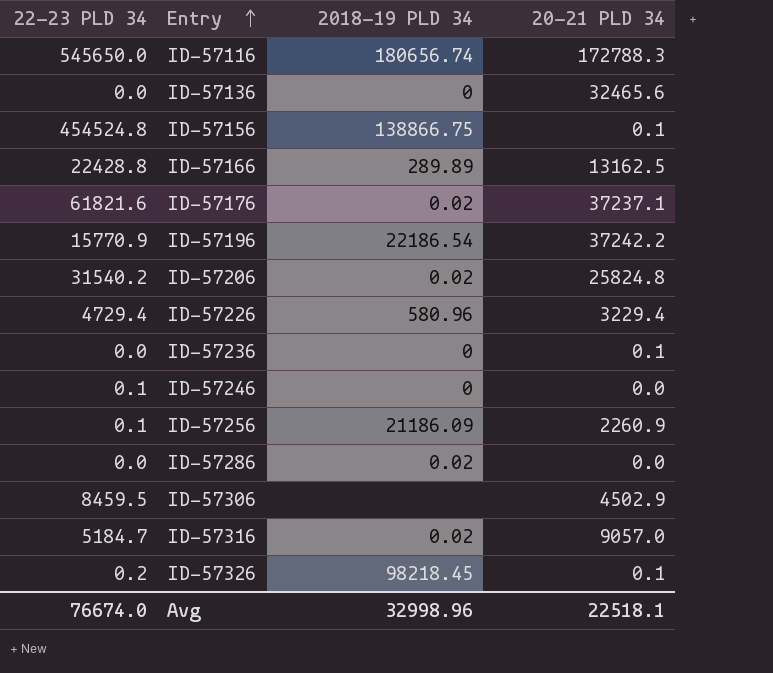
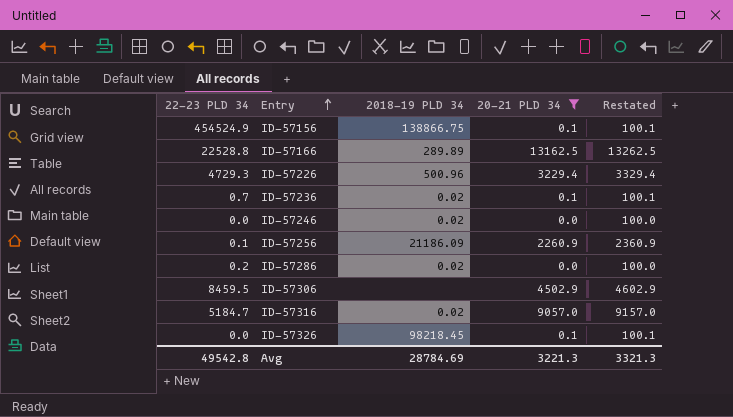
filter: none -> 20-21 PLD 34 <= 13162.5
column Restated | formula: none -> [20-21 PLD 34] + 100
ID-57156 | 22-23 PLD 34: 454524.8 -> 454524.9
ID-57166 | 22-23 PLD 34: 22428.8 -> 22528.8
ID-57226 | 22-23 PLD 34: 4729.4 -> 4729.3
ID-57226 | 2018-19 PLD 34: 580.96 -> 500.96
ID-57236 | 22-23 PLD 34: 0.0 -> 0.7
ID-57236 | 2018-19 PLD 34: 0 -> 0.02
ID-57246 | 22-23 PLD 34: 0.1 -> 0.0
ID-57246 | 2018-19 PLD 34: 0 -> 0.02
ID-57286 | 22-23 PLD 34: 0.0 -> 0.2
ID-57326 | 22-23 PLD 34: 0.2 -> 0.0
Avg | 22-23 PLD 34: 76674.0 -> 49542.8
Avg | 2018-19 PLD 34: 32998.96 -> 28784.69
Avg | 20-21 PLD 34: 22518.1 -> 3221.3

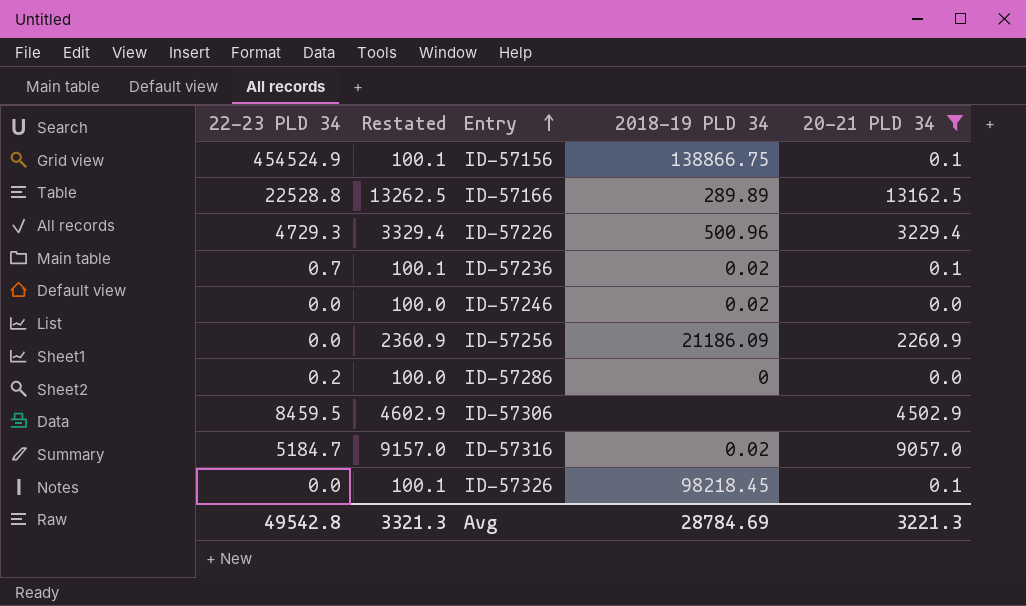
column Restated | position: 5 -> 2
ID-57256 | 22-23 PLD 34: 0.1 -> 0.0
ID-57286 | 2018-19 PLD 34: 0.02 -> 0

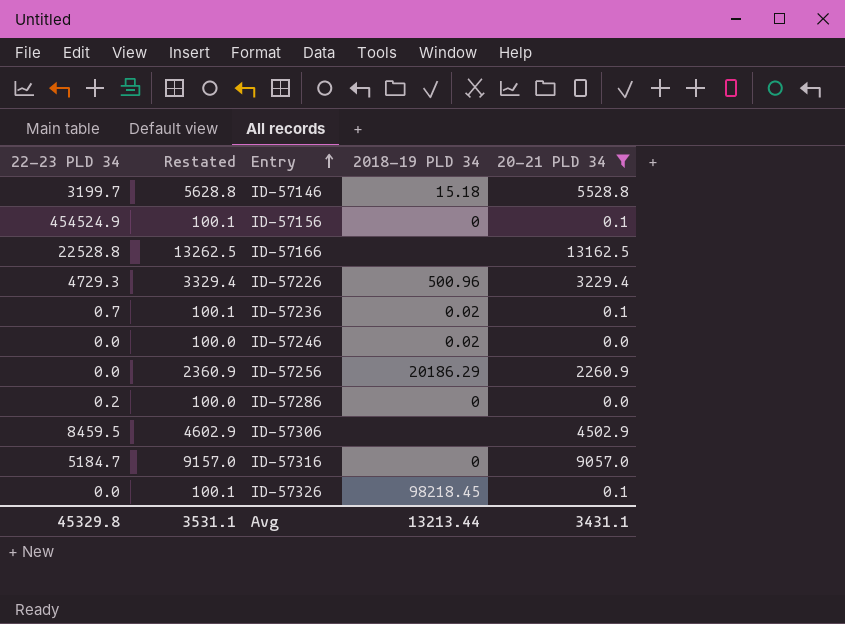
row ID-57146: none -> 3199.7 | 5628.8 | 15.18 | 5528.8
ID-57156 | 2018-19 PLD 34: 138866.75 -> 0
ID-57166 | 2018-19 PLD 34: 289.89 -> none
ID-57256 | 2018-19 PLD 34: 21186.09 -> 20186.29
ID-57316 | 2018-19 PLD 34: 0.02 -> 0
Avg | 22-23 PLD 34: 49542.8 -> 45329.8
Avg | Restated: 3321.3 -> 3531.1
Avg | 2018-19 PLD 34: 28784.69 -> 13213.44
Avg | 20-21 PLD 34: 3221.3 -> 3431.1

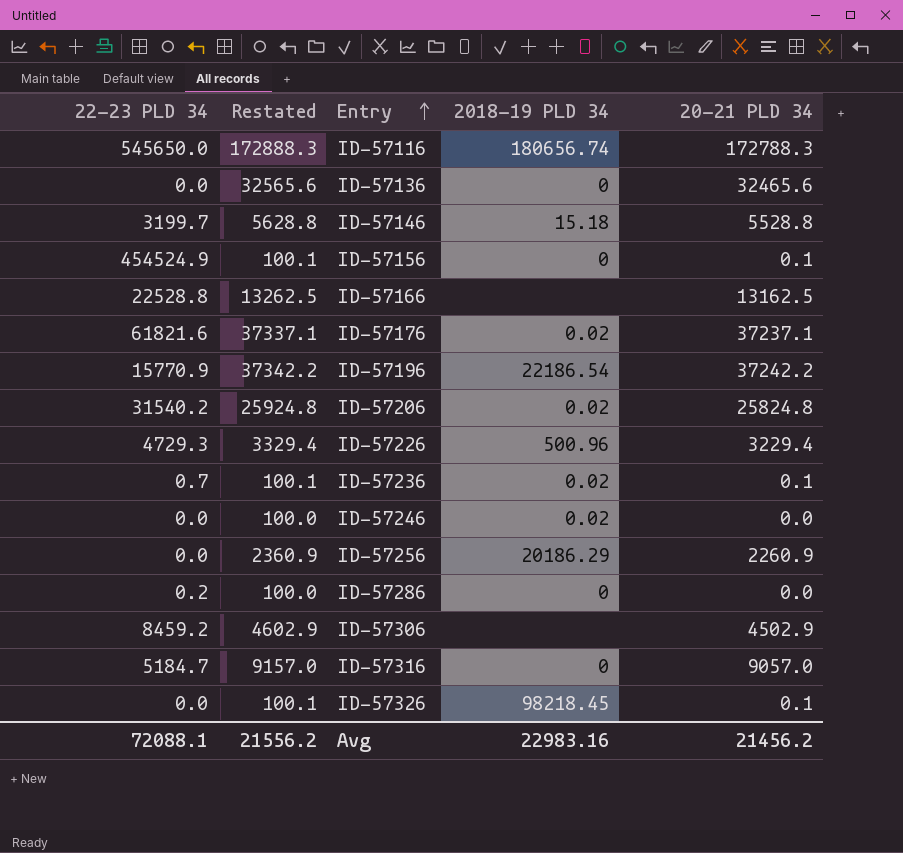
filter: 20-21 PLD 34 <= 13162.5 -> none
ID-57306 | 22-23 PLD 34: 8459.5 -> 8459.2
Avg | 22-23 PLD 34: 45329.8 -> 72088.1
Avg | Restated: 3531.1 -> 21556.2
Avg | 2018-19 PLD 34: 13213.44 -> 22983.16
Avg | 20-21 PLD 34: 3431.1 -> 21456.2

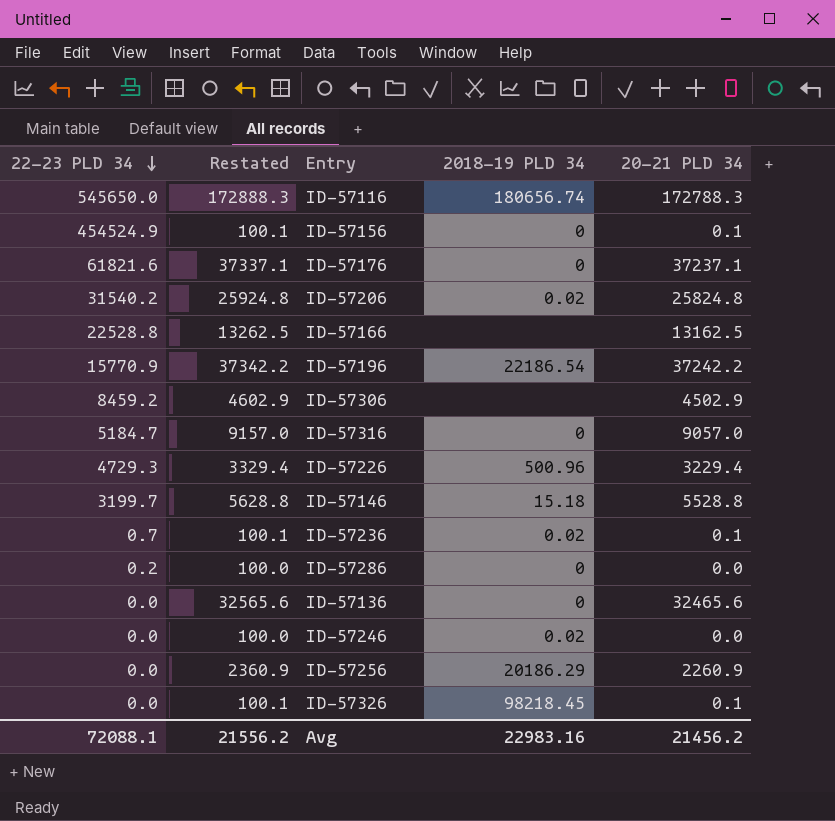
row order: Entry ascending -> 22-23 PLD 34 descending
ID-57176 | 2018-19 PLD 34: 0.02 -> 0

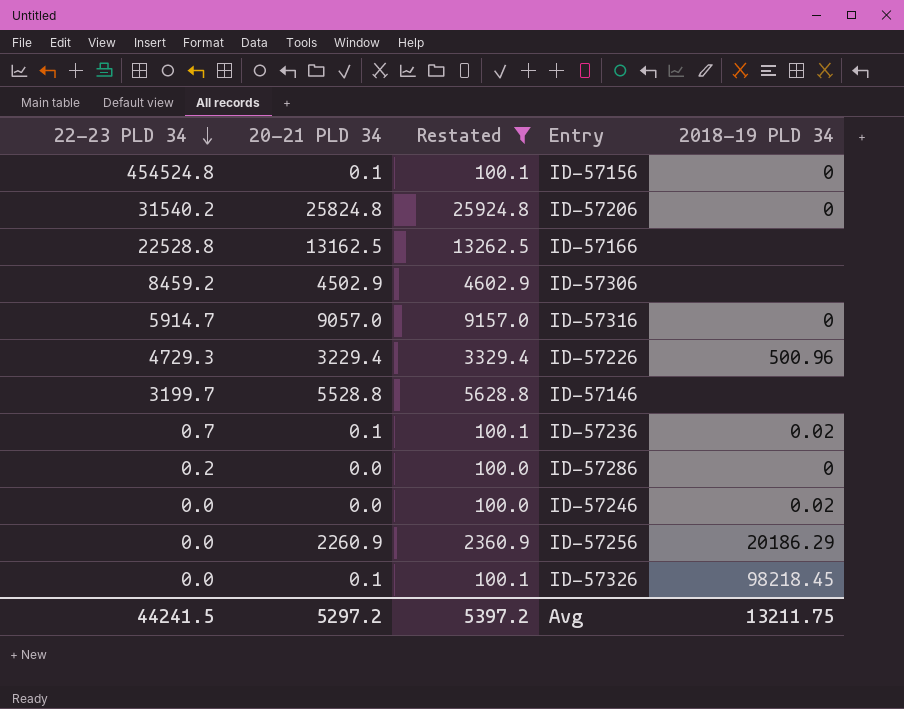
filter: none -> Restated <= 25924.8
column 20-21 PLD 34 | position: 5 -> 2
ID-57156 | 22-23 PLD 34: 454524.9 -> 454524.8
ID-57206 | 2018-19 PLD 34: 0.02 -> 0
ID-57316 | 22-23 PLD 34: 5184.7 -> 5914.7
ID-57146 | 2018-19 PLD 34: 15.18 -> none
Avg | 22-23 PLD 34: 72088.1 -> 44241.5
Avg | 20-21 PLD 34: 21456.2 -> 5297.2
Avg | Restated: 21556.2 -> 5397.2
Avg | 2018-19 PLD 34: 22983.16 -> 13211.75

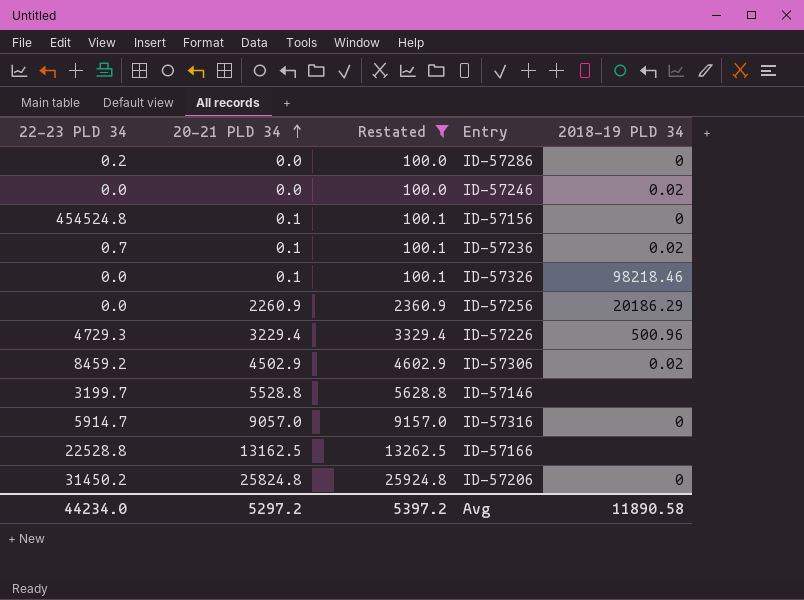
row order: 22-23 PLD 34 descending -> 20-21 PLD 34 ascending
ID-57326 | 2018-19 PLD 34: 98218.45 -> 98218.46
ID-57306 | 2018-19 PLD 34: none -> 0.02
ID-57206 | 22-23 PLD 34: 31540.2 -> 31450.2
Avg | 22-23 PLD 34: 44241.5 -> 44234.0
Avg | 2018-19 PLD 34: 13211.75 -> 11890.58

